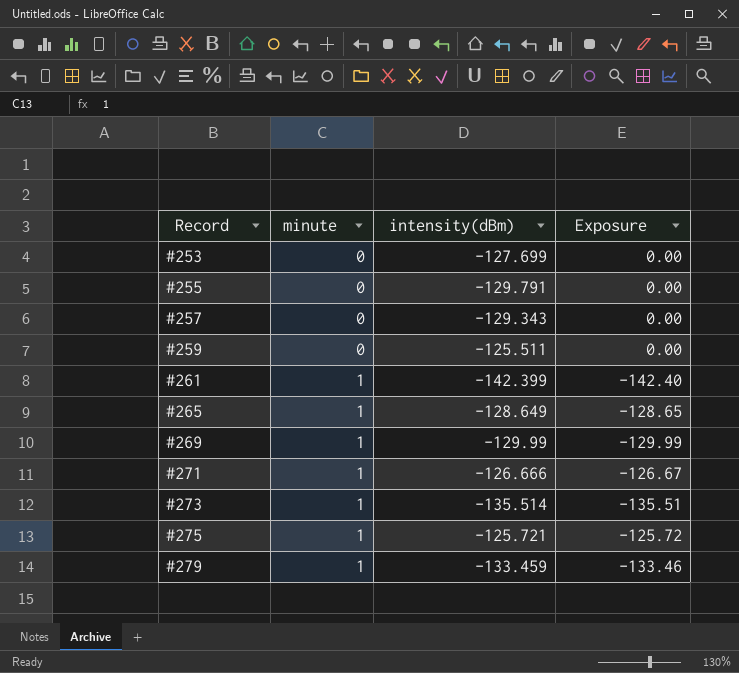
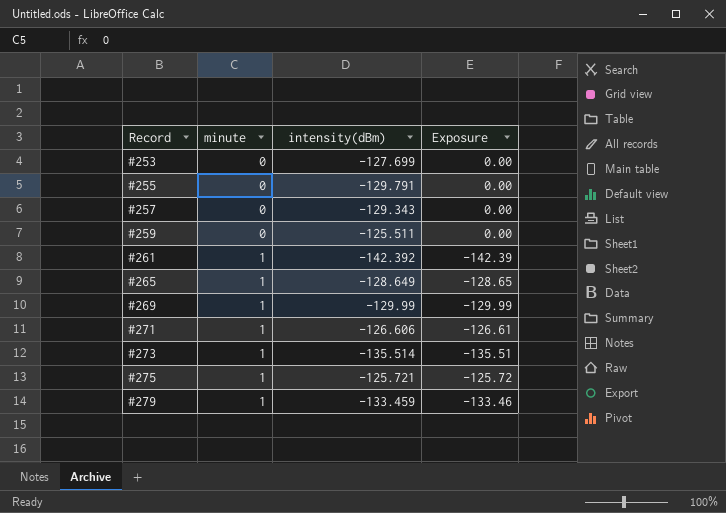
#261 | intensity(dBm): -142.399 -> -142.392
#261 | Exposure: -142.40 -> -142.39
#271 | intensity(dBm): -126.666 -> -126.606
#271 | Exposure: -126.67 -> -126.61

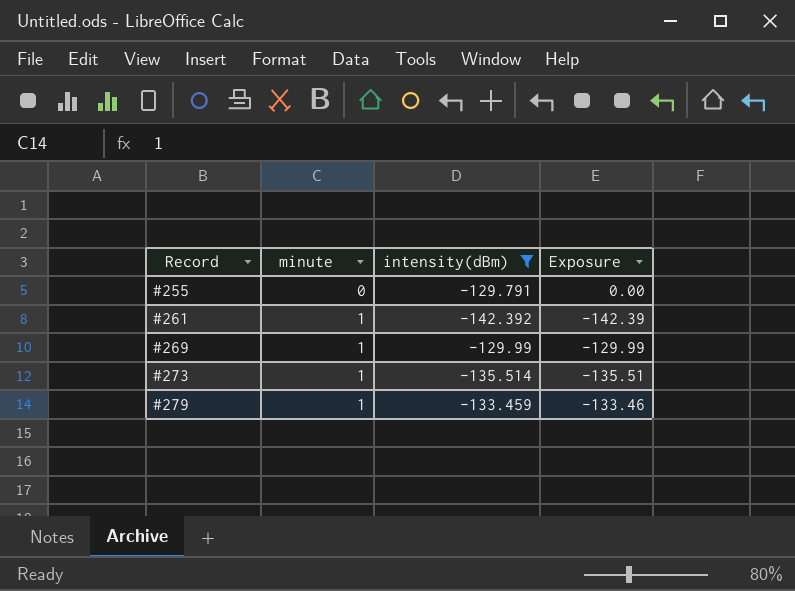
filter: none -> intensity(dBm) <= -129.791

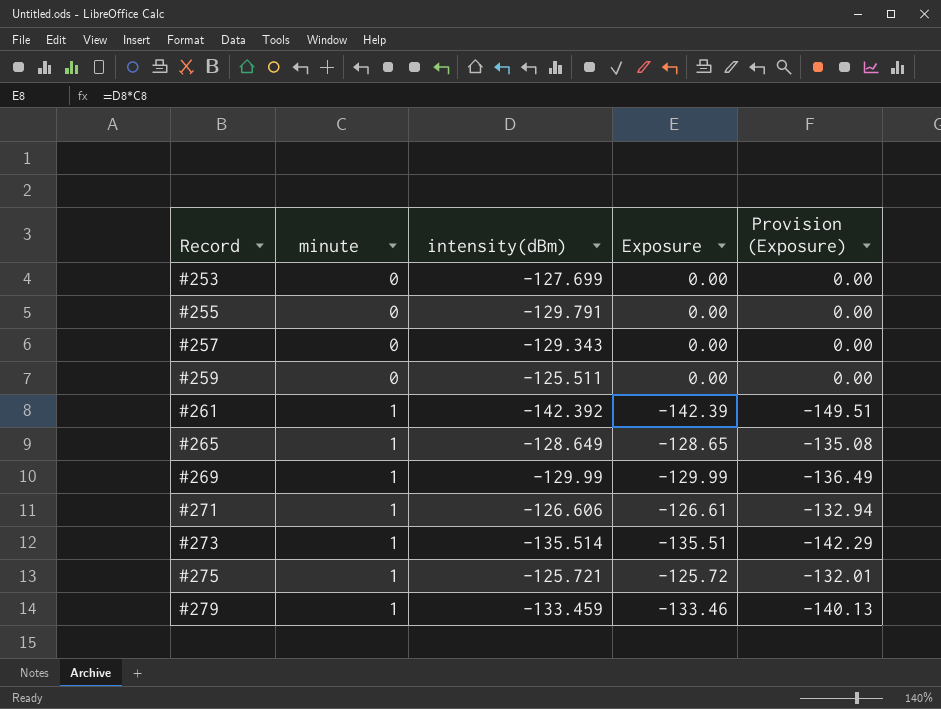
filter: intensity(dBm) <= -129.791 -> none
column Provision (Exposure) | formula: none -> [Exposure] * 1.05

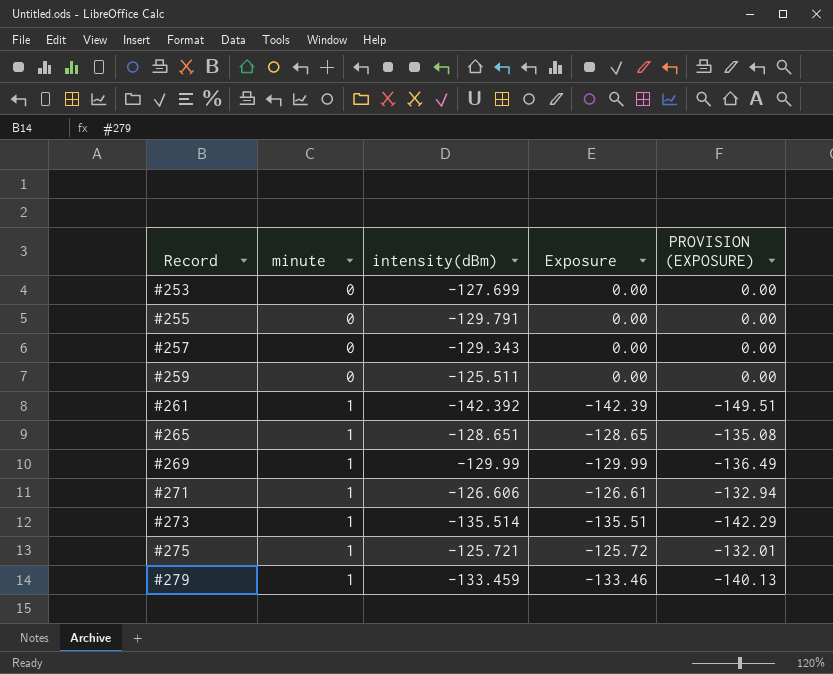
column name: Provision (Exposure) -> PROVISION (EXPOSURE)
#265 | intensity(dBm): -128.649 -> -128.651

